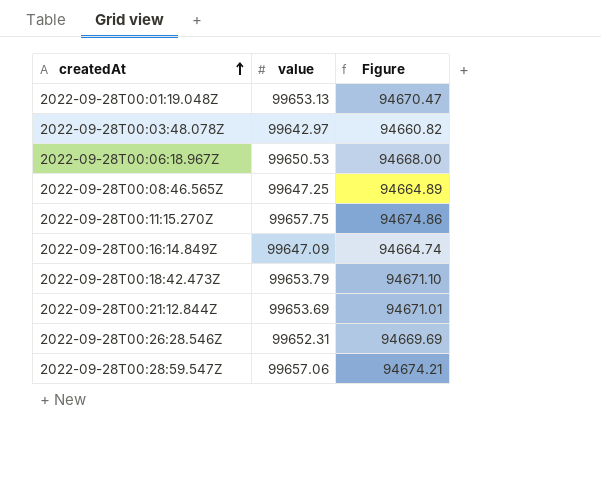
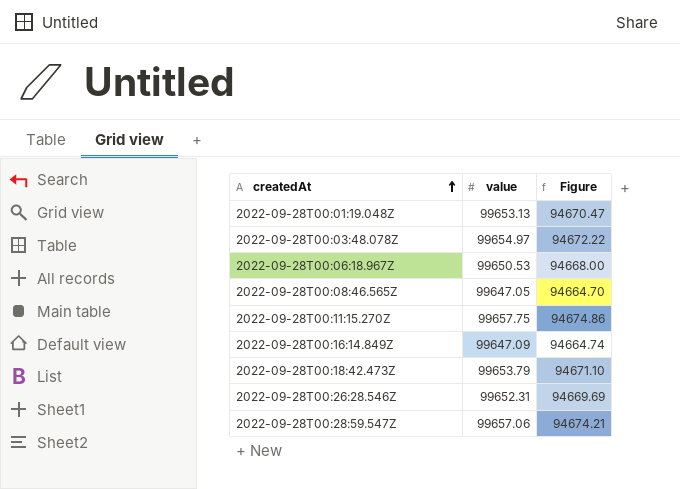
row 2022-09-28T00:21:12.844Z: 99653.69 | 94671.01 -> none
2022-09-28T00:03:48.078Z | value: 99642.97 -> 99654.97
2022-09-28T00:03:48.078Z | Figure: 94660.82 -> 94672.22
2022-09-28T00:08:46.565Z | value: 99647.25 -> 99647.05
2022-09-28T00:08:46.565Z | Figure: 94664.89 -> 94664.70

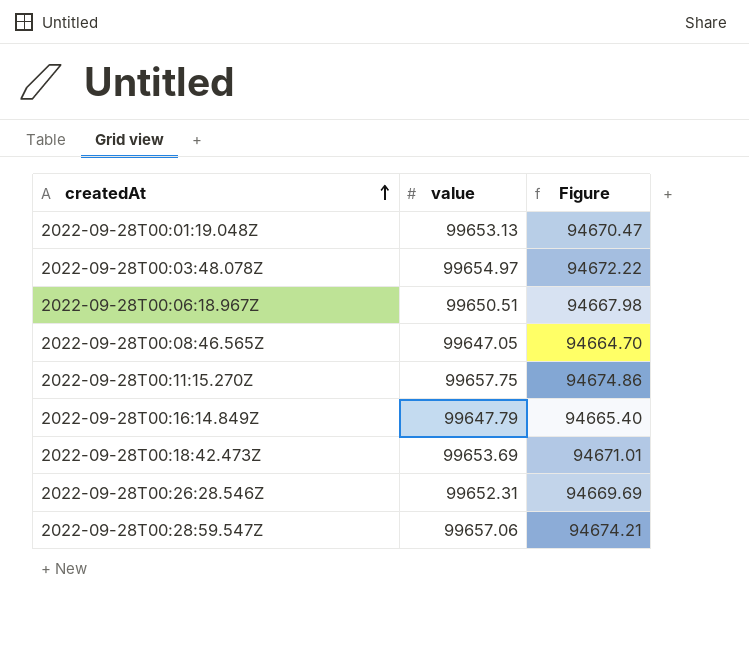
2022-09-28T00:06:18.967Z | value: 99650.53 -> 99650.51
2022-09-28T00:06:18.967Z | Figure: 94668.00 -> 94667.98
2022-09-28T00:16:14.849Z | value: 99647.09 -> 99647.79
2022-09-28T00:16:14.849Z | Figure: 94664.74 -> 94665.40
2022-09-28T00:18:42.473Z | value: 99653.79 -> 99653.69
2022-09-28T00:18:42.473Z | Figure: 94671.10 -> 94671.01

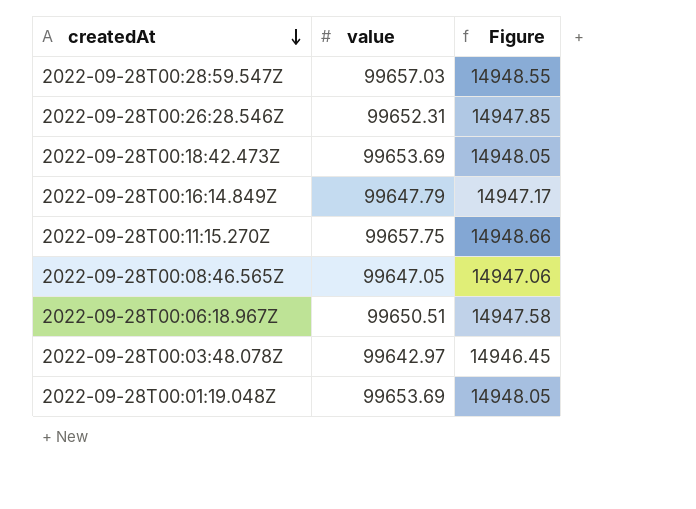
row order: createdAt ascending -> createdAt descending
column Figure | formula: [value] * 0.95 -> [value] * 0.15
2022-09-28T00:28:59.547Z | value: 99657.06 -> 99657.03
2022-09-28T00:03:48.078Z | value: 99654.97 -> 99642.97
2022-09-28T00:01:19.048Z | value: 99653.13 -> 99653.69

